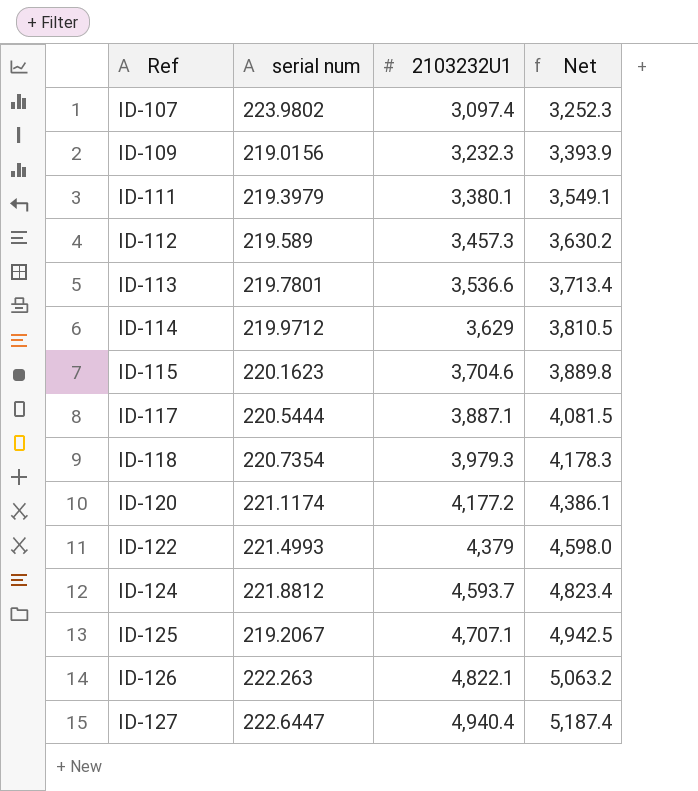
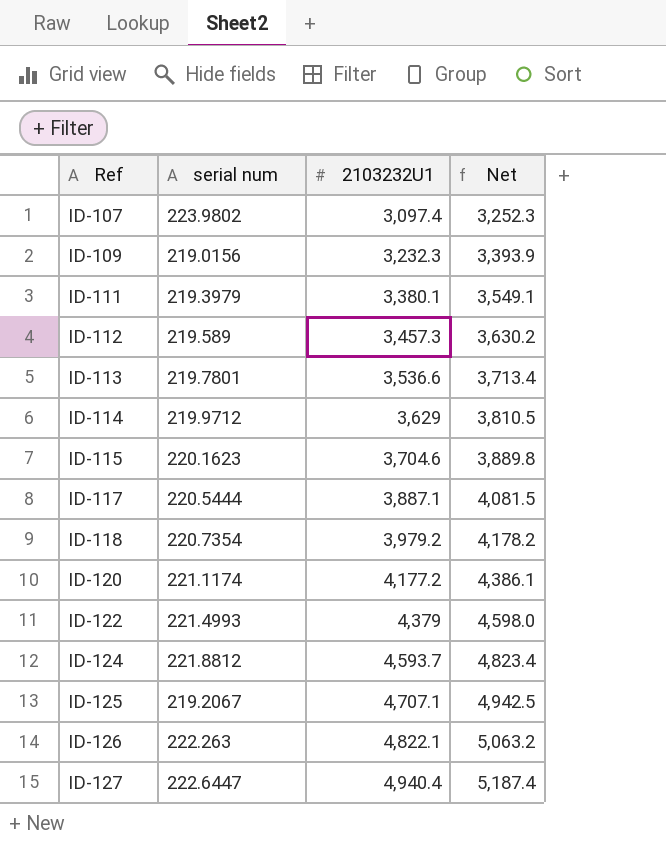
ID-118 | 2103232U1: 3,979.3 -> 3,979.2
ID-118 | Net: 4,178.3 -> 4,178.2

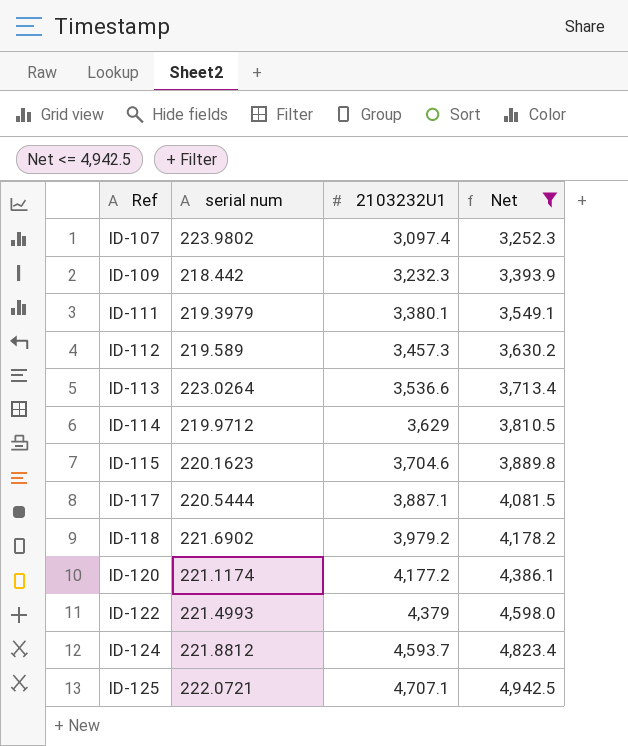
filter: none -> Net <= 4,942.5
ID-109 | serial num: 219.0156 -> 218.442
ID-113 | serial num: 219.7801 -> 223.0264
ID-118 | serial num: 220.7354 -> 221.6902
ID-125 | serial num: 219.2067 -> 222.0721

